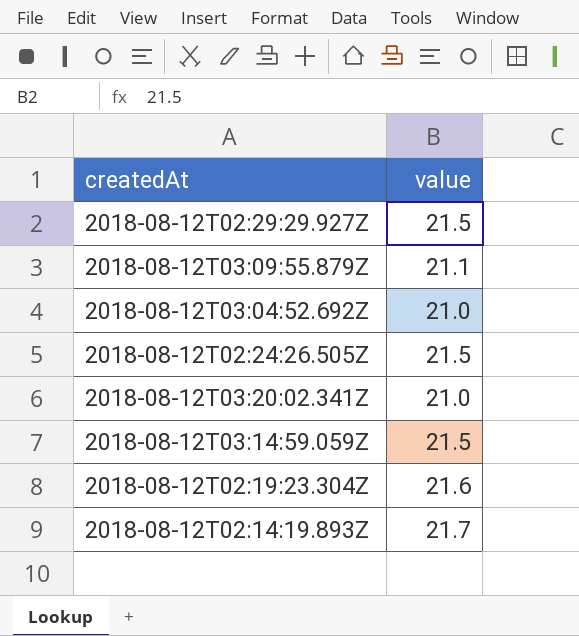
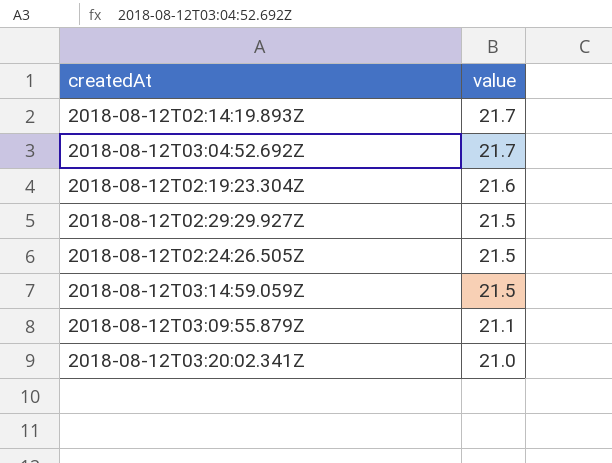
row order: none -> value descending
2018-08-12T03:04:52.692Z | value: 21.0 -> 21.7

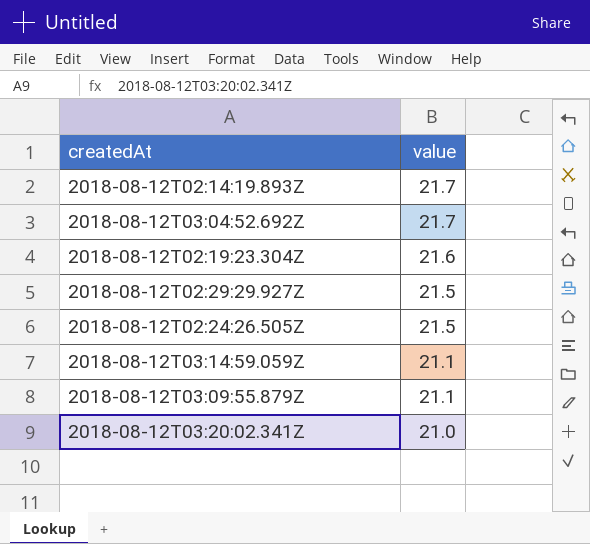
2018-08-12T03:14:59.059Z | value: 21.5 -> 21.1

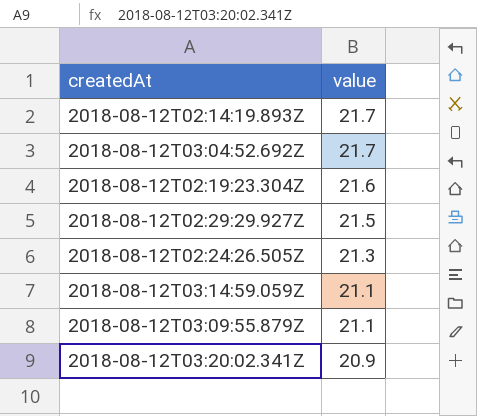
2018-08-12T02:24:26.505Z | value: 21.5 -> 21.3
2018-08-12T03:20:02.341Z | value: 21.0 -> 20.9

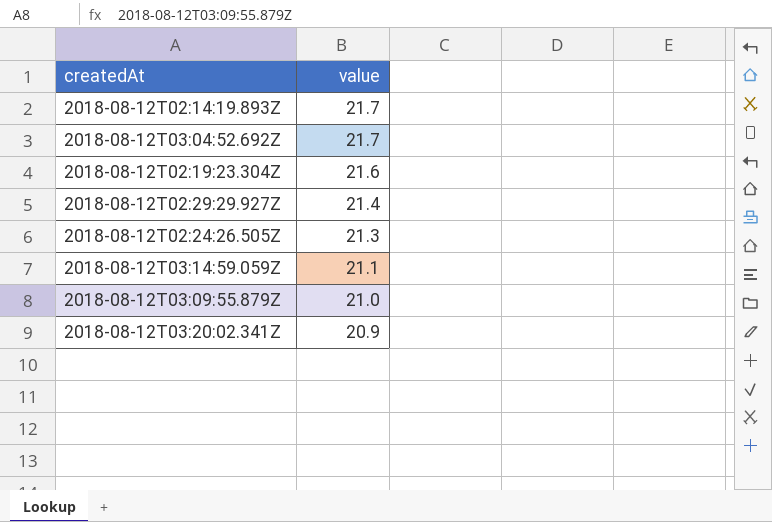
2018-08-12T02:29:29.927Z | value: 21.5 -> 21.4
2018-08-12T03:09:55.879Z | value: 21.1 -> 21.0

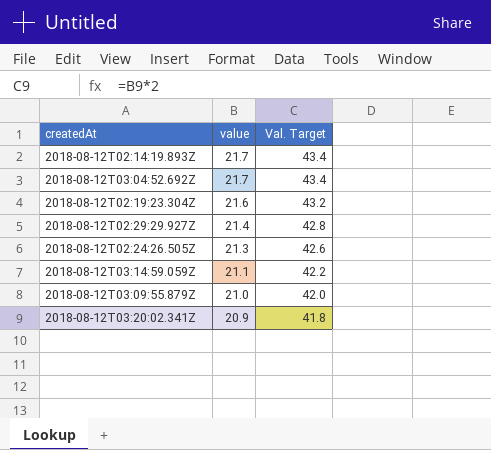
column Val. Target | formula: none -> [value] * 2

